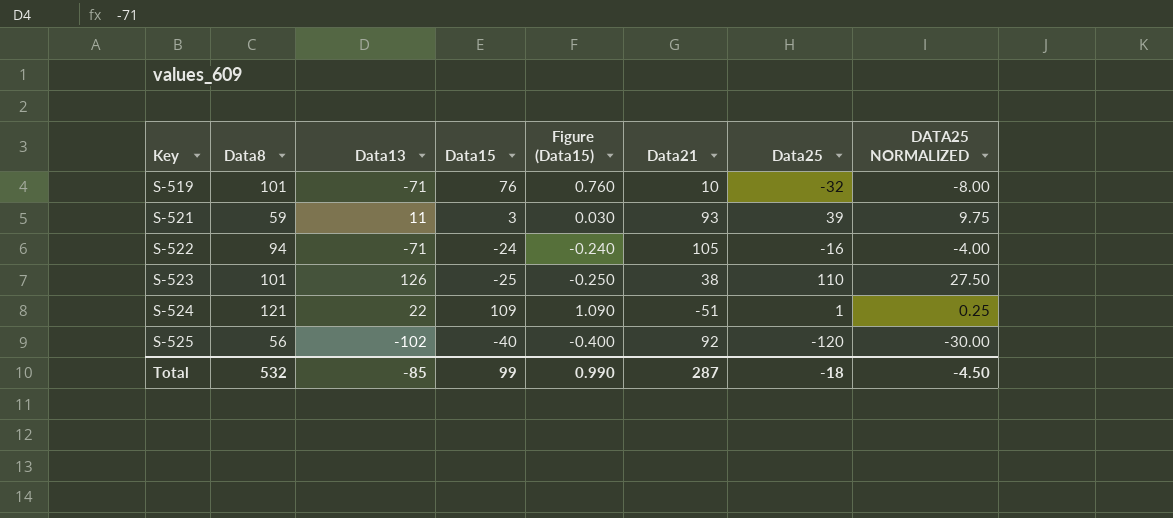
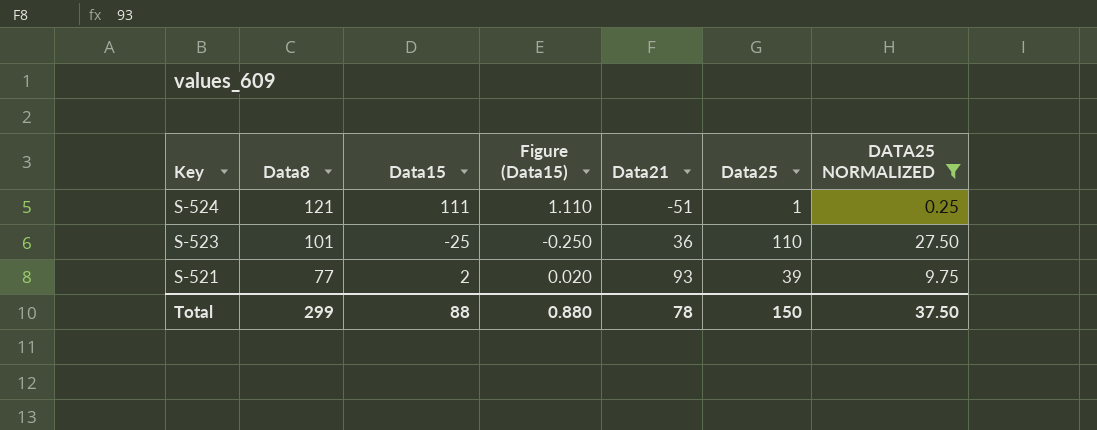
filter: none -> DATA25 NORMALIZED >= 0.25
row order: Key ascending -> Key descending
column Data13 | position: 3 -> none
S-524 | Data15: 109 -> 111
S-524 | Figure (Data15): 1.090 -> 1.110
S-523 | Data21: 38 -> 36
S-521 | Data8: 59 -> 77
S-521 | Data15: 3 -> 2
S-521 | Figure (Data15): 0.030 -> 0.020
Total | Data8: 532 -> 299
Total | Data15: 99 -> 88
Total | Figure (Data15): 0.990 -> 0.880
Total | Data21: 287 -> 78
Total | Data25: -18 -> 150
Total | DATA25 NORMALIZED: -4.50 -> 37.50

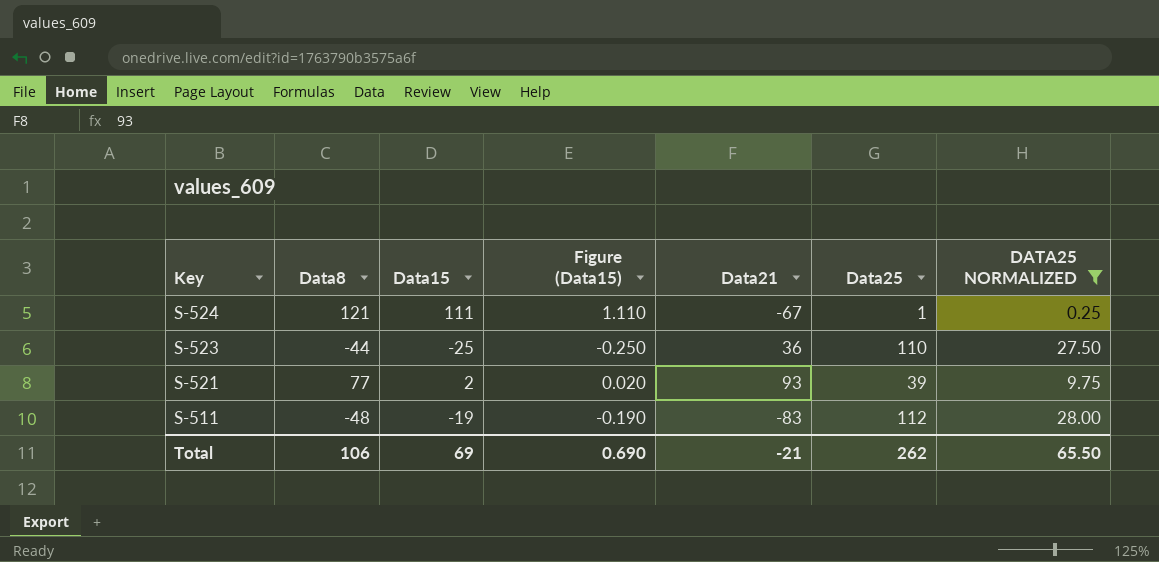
S-524 | Data21: -51 -> -67
S-523 | Data8: 101 -> -44
row S-511: none -> -48 | -19 | -0.190 | -83 | 112 | 28.00
Total | Data8: 299 -> 106
Total | Data15: 88 -> 69
Total | Figure (Data15): 0.880 -> 0.690
Total | Data21: 78 -> -21
Total | Data25: 150 -> 262
Total | DATA25 NORMALIZED: 37.50 -> 65.50

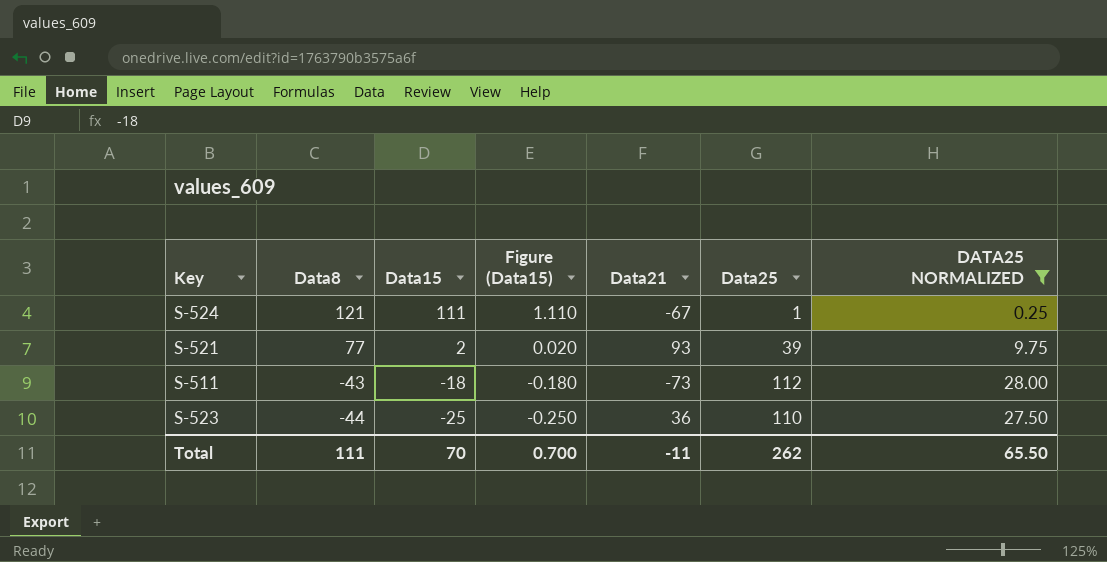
row order: Key descending -> Data8 descending
S-511 | Data8: -48 -> -43
S-511 | Data15: -19 -> -18
S-511 | Figure (Data15): -0.190 -> -0.180
S-511 | Data21: -83 -> -73
Total | Data8: 106 -> 111
Total | Data15: 69 -> 70
Total | Figure (Data15): 0.690 -> 0.700
Total | Data21: -21 -> -11

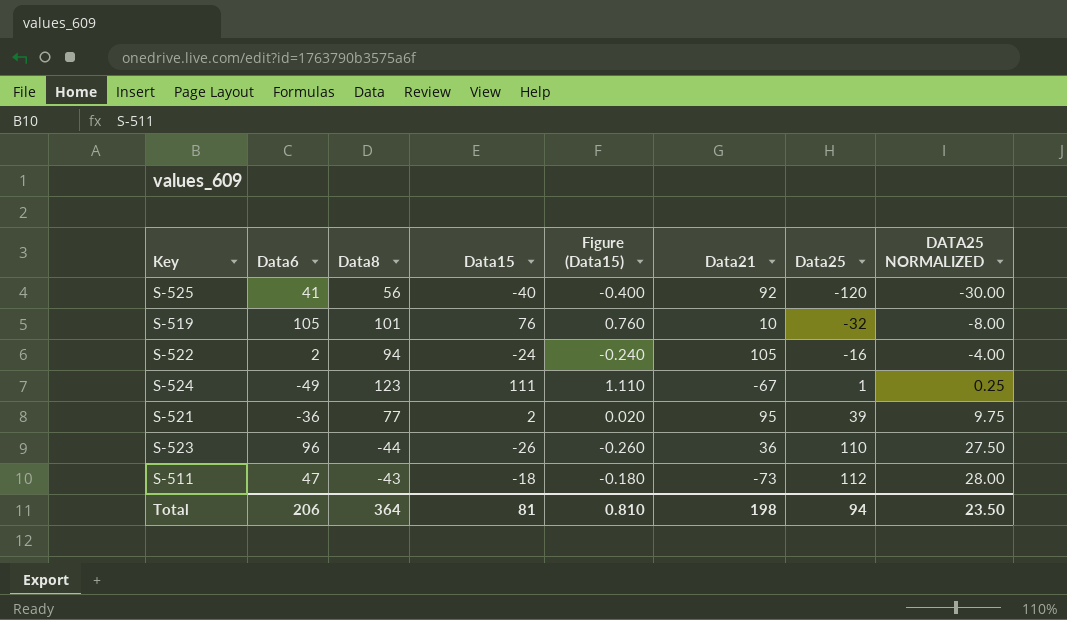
filter: DATA25 NORMALIZED >= 0.25 -> none
row order: Data8 descending -> Data25 ascending
column Data6 | position: none -> 2
S-524 | Data8: 121 -> 123
S-521 | Data21: 93 -> 95
S-523 | Data15: -25 -> -26
S-523 | Figure (Data15): -0.250 -> -0.260
Total | Data8: 111 -> 364
Total | Data15: 70 -> 81
Total | Figure (Data15): 0.700 -> 0.810
Total | Data21: -11 -> 198
Total | Data25: 262 -> 94
Total | DATA25 NORMALIZED: 65.50 -> 23.50

